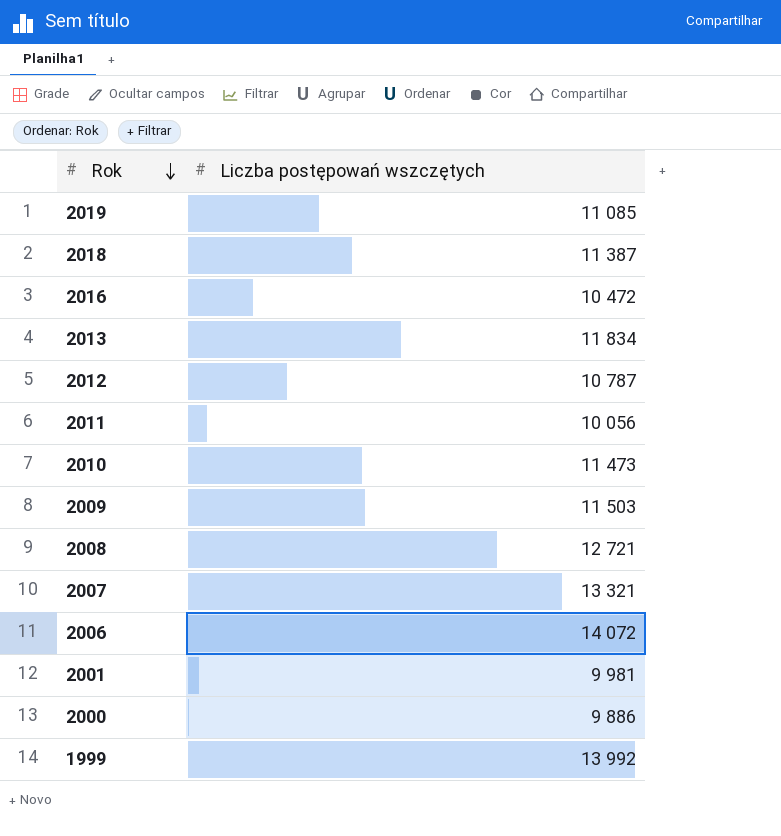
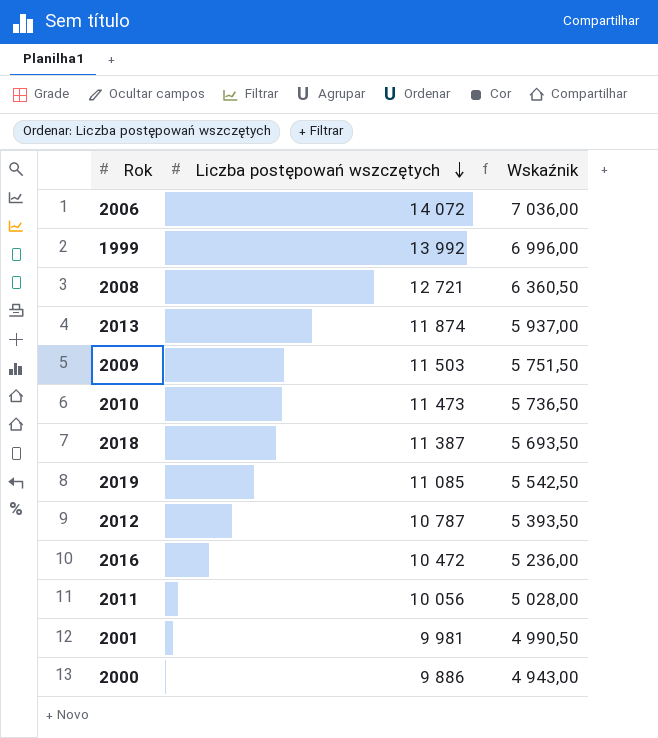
row order: Rok descending -> Liczba postępowań wszczętych descending
column Wskaźnik | formula: none -> [Liczba postępowań wszczętych] * 0,5
row 2007: 13 321 -> none
2013 | Liczba postępowań wszczętych: 11 834 -> 11 874

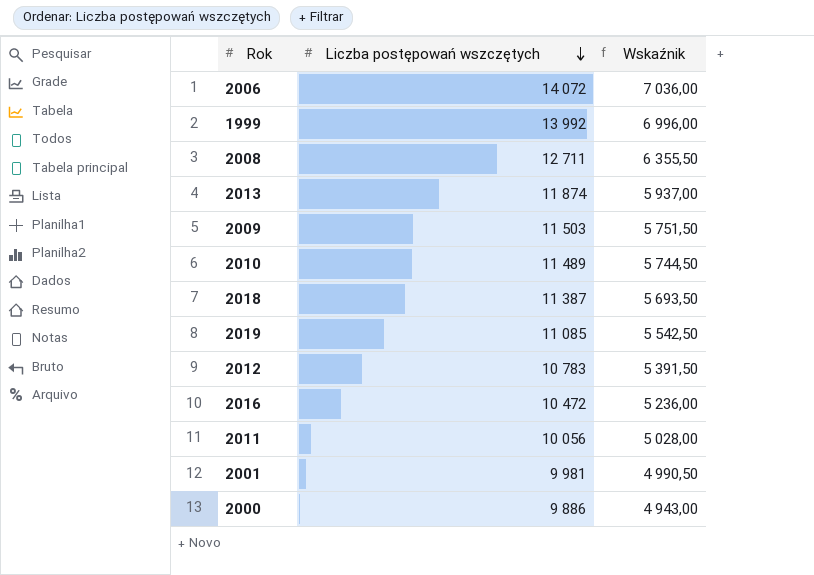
2008 | Liczba postępowań wszczętych: 12 721 -> 12 711
2008 | Wskaźnik: 6 360,50 -> 6 355,50
2010 | Liczba postępowań wszczętych: 11 473 -> 11 489
2010 | Wskaźnik: 5 736,50 -> 5 744,50
2012 | Liczba postępowań wszczętych: 10 787 -> 10 783
2012 | Wskaźnik: 5 393,50 -> 5 391,50

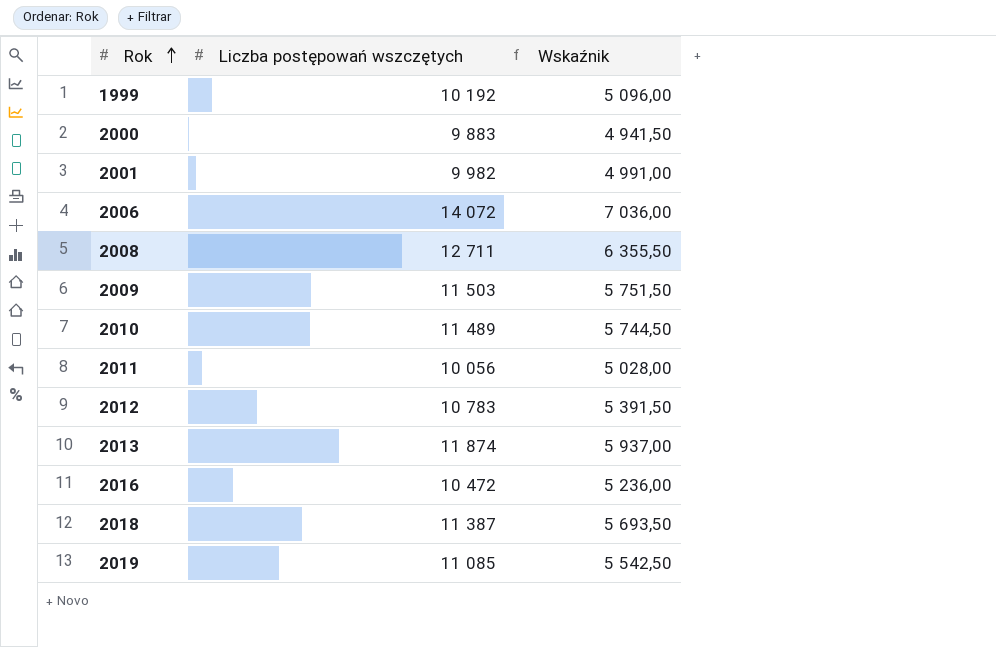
row order: Liczba postępowań wszczętych descending -> Rok ascending
1999 | Liczba postępowań wszczętych: 13 992 -> 10 192
1999 | Wskaźnik: 6 996,00 -> 5 096,00
2000 | Liczba postępowań wszczętych: 9 886 -> 9 883
2000 | Wskaźnik: 4 943,00 -> 4 941,50
2001 | Liczba postępowań wszczętych: 9 981 -> 9 982
2001 | Wskaźnik: 4 990,50 -> 4 991,00

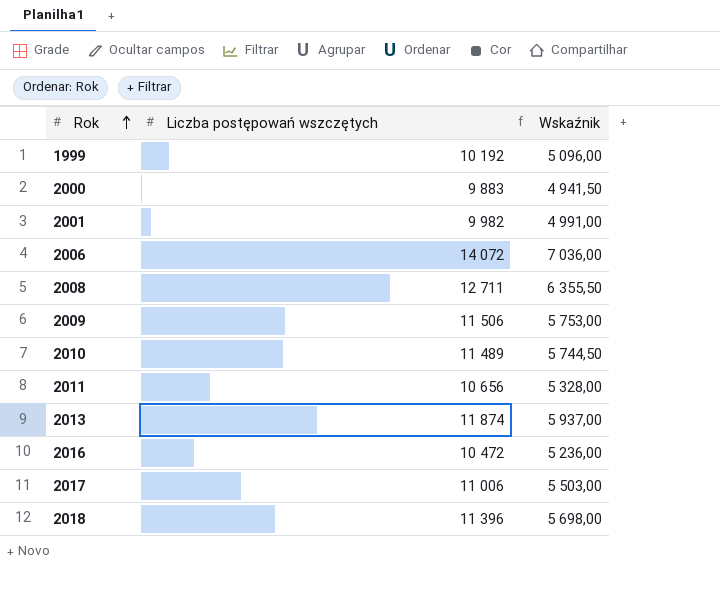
row 2012: 10 783 | 5 391,50 -> none
row 2019: 11 085 | 5 542,50 -> none
2009 | Liczba postępowań wszczętych: 11 503 -> 11 506
2009 | Wskaźnik: 5 751,50 -> 5 753,00
2011 | Liczba postępowań wszczętych: 10 056 -> 10 656
2011 | Wskaźnik: 5 028,00 -> 5 328,00
row 2017: none -> 11 006 | 5 503,00
2018 | Liczba postępowań wszczętych: 11 387 -> 11 396
2018 | Wskaźnik: 5 693,50 -> 5 698,00

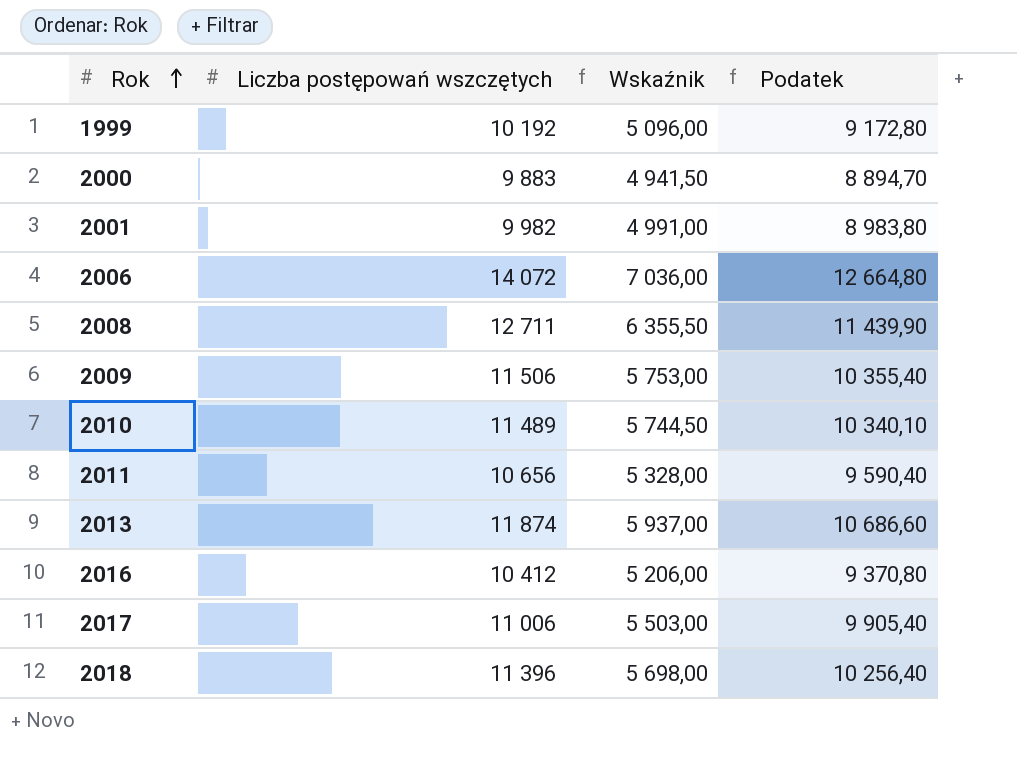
column Podatek | formula: none -> [Liczba postępowań wszczętych] * 0,9
2016 | Liczba postępowań wszczętych: 10 472 -> 10 412
2016 | Wskaźnik: 5 236,00 -> 5 206,00

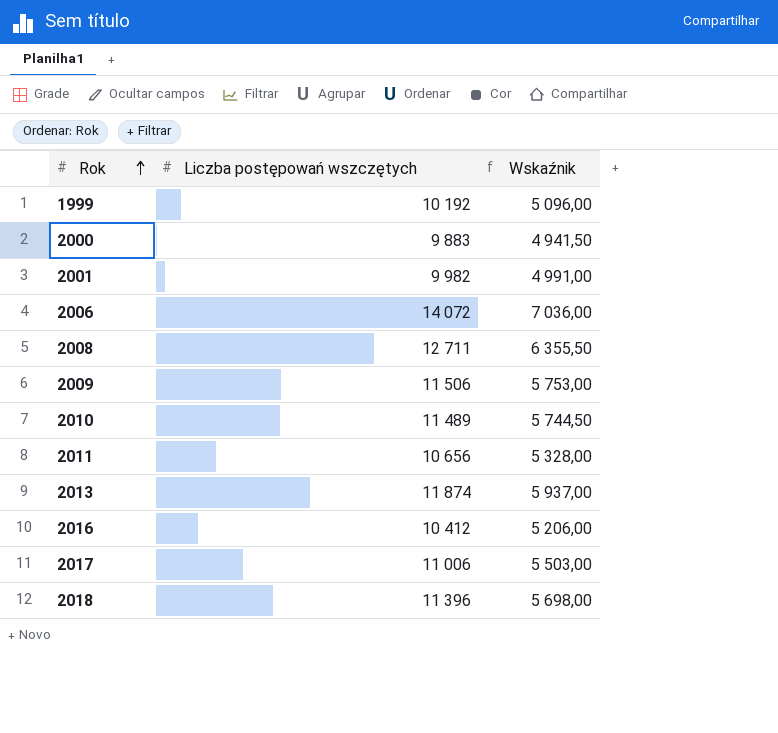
column Podatek | formula: [Liczba postępowań wszczętych] * 0,9 -> none

